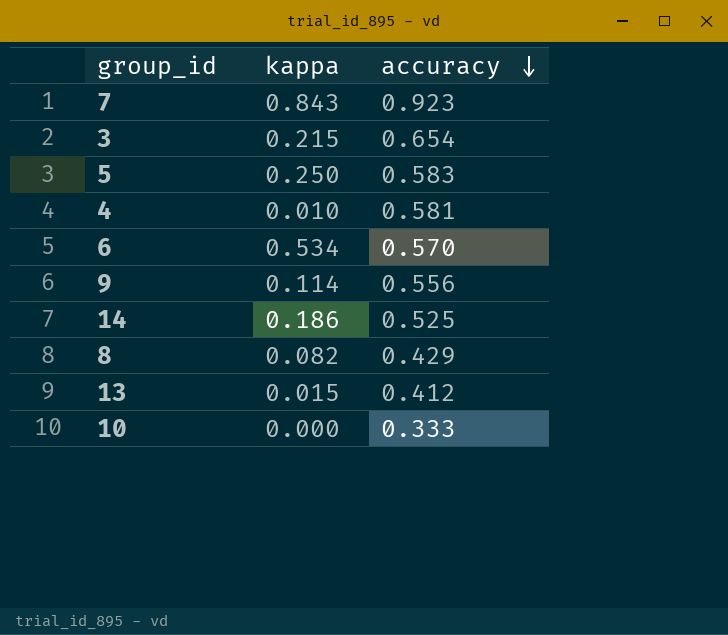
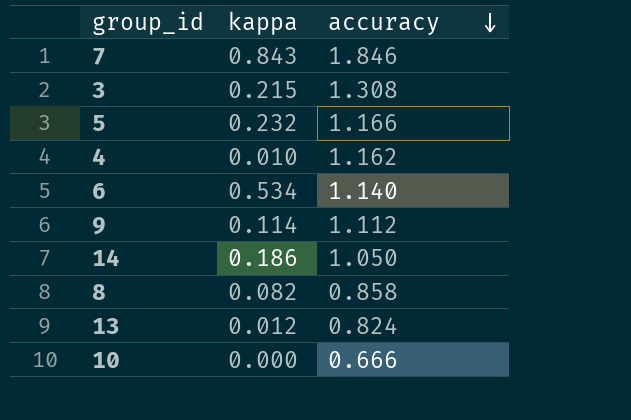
7 | accuracy: 0.923 -> 1.846
3 | accuracy: 0.654 -> 1.308
5 | kappa: 0.250 -> 0.232
5 | accuracy: 0.583 -> 1.166
4 | accuracy: 0.581 -> 1.162
6 | accuracy: 0.570 -> 1.140
9 | accuracy: 0.556 -> 1.112
14 | accuracy: 0.525 -> 1.050
8 | accuracy: 0.429 -> 0.858
13 | kappa: 0.015 -> 0.012
13 | accuracy: 0.412 -> 0.824
10 | accuracy: 0.333 -> 0.666

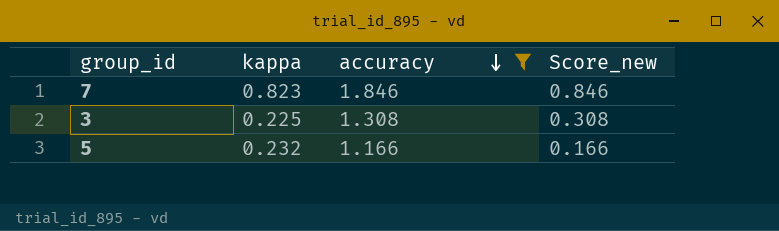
filter: none -> accuracy >= 1.166
column Score_new | formula: none -> [accuracy] - 1
7 | kappa: 0.843 -> 0.823
3 | kappa: 0.215 -> 0.225

